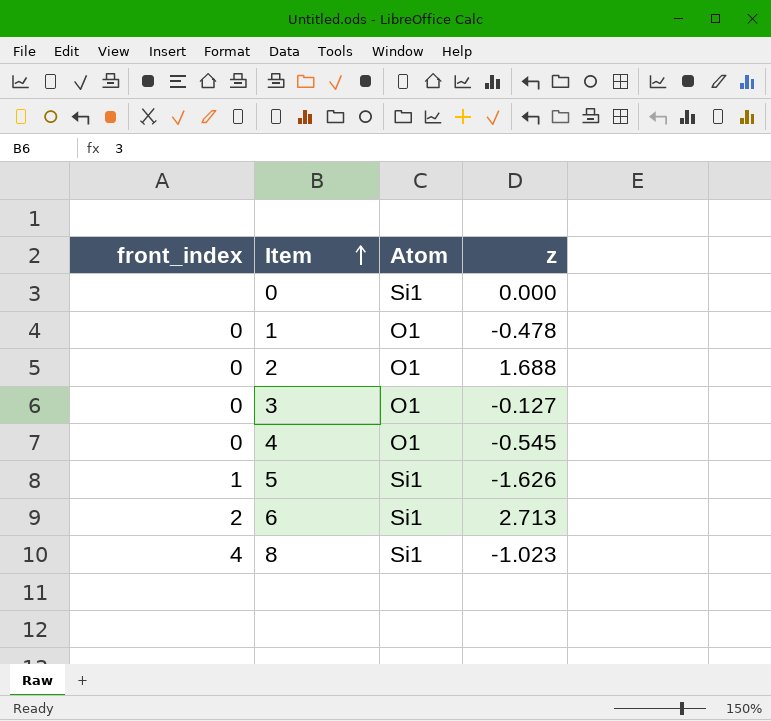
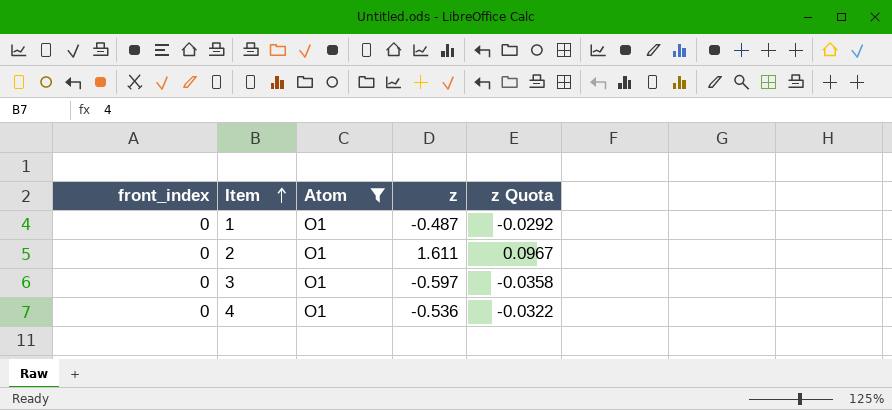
filter: none -> Atom = O1
column z Quota | formula: none -> [z] * 0.06
1 | z: -0.478 -> -0.487
2 | z: 1.688 -> 1.611
3 | z: -0.127 -> -0.597
4 | z: -0.545 -> -0.536

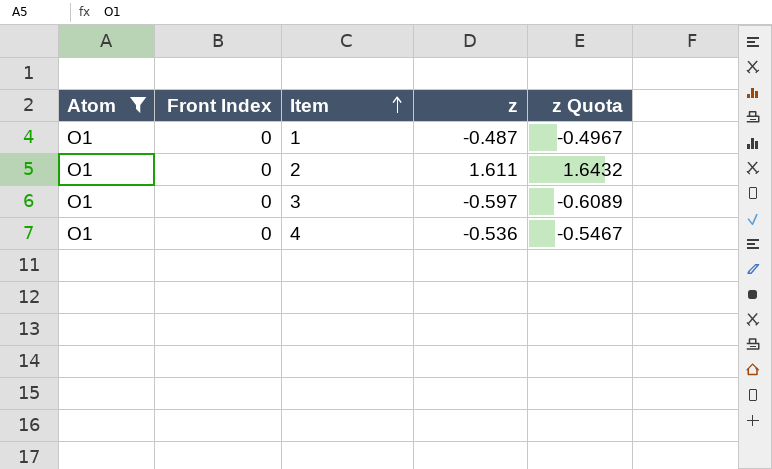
column Atom | position: 3 -> 1
column name: front_index -> Front Index
column z Quota | formula: [z] * 0.06 -> [z] * 1.02

